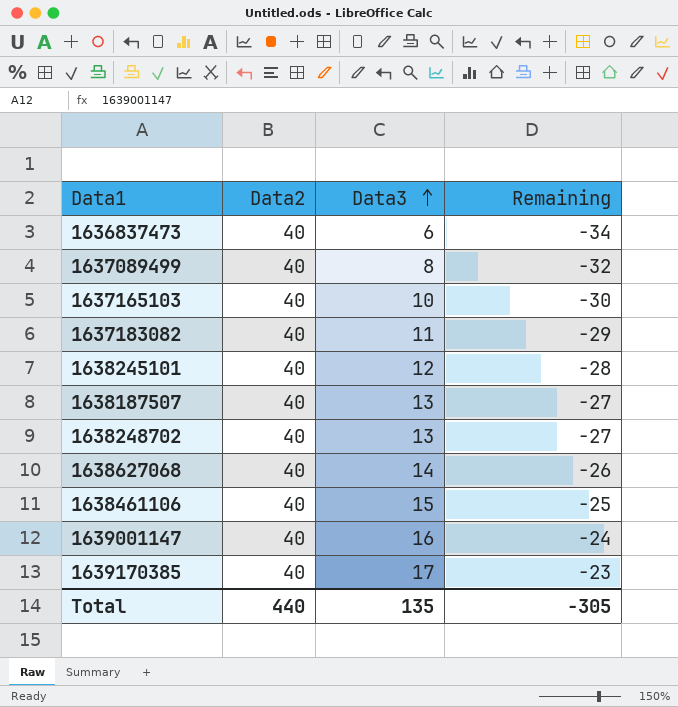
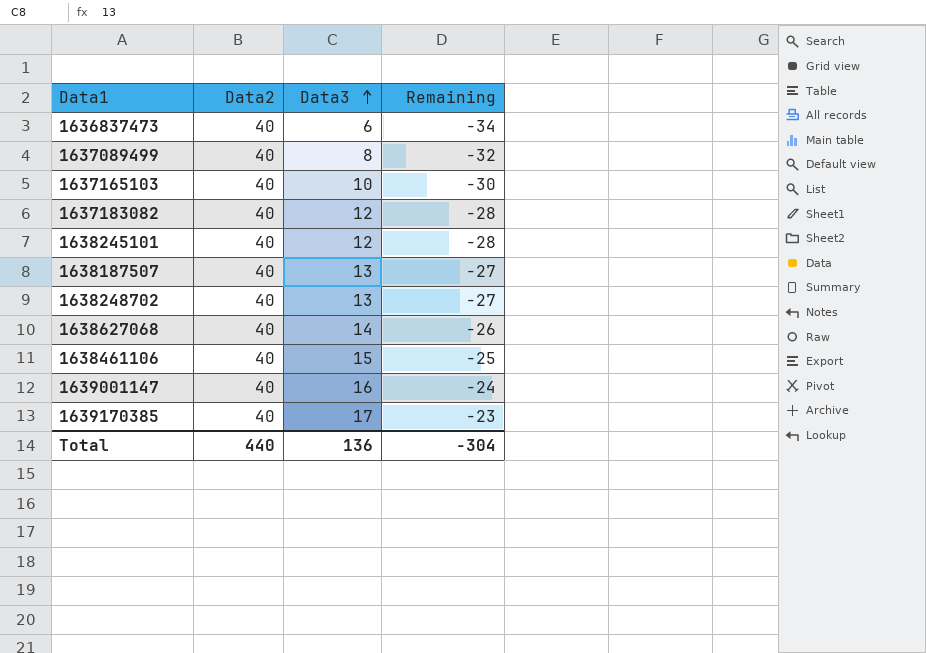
1637183082 | Data3: 11 -> 12
1637183082 | Remaining: -29 -> -28
Total | Data3: 135 -> 136
Total | Remaining: -305 -> -304

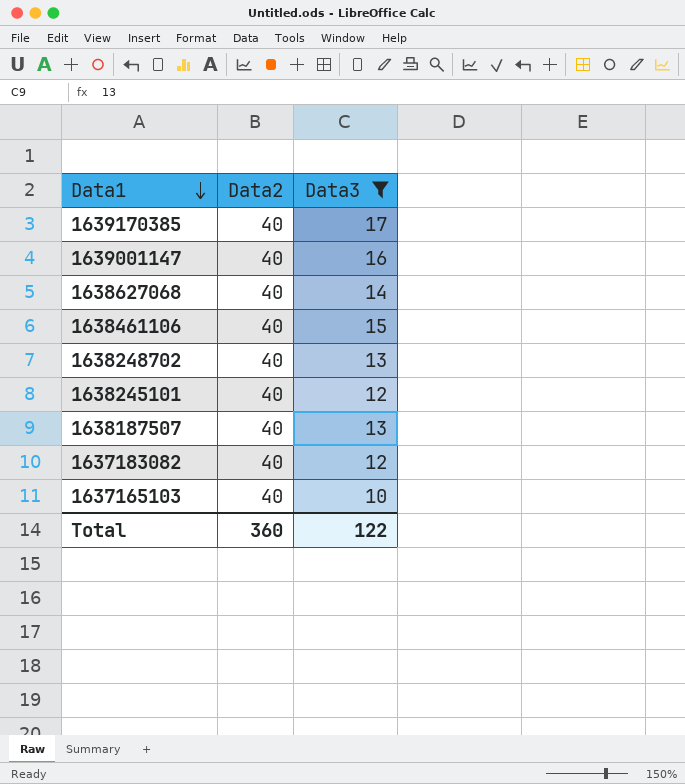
filter: none -> Data3 >= 10
row order: Data3 ascending -> Data1 descending
column Remaining | formula: [Data3] - [Data2] -> none
Total | Data2: 440 -> 360
Total | Data3: 136 -> 122

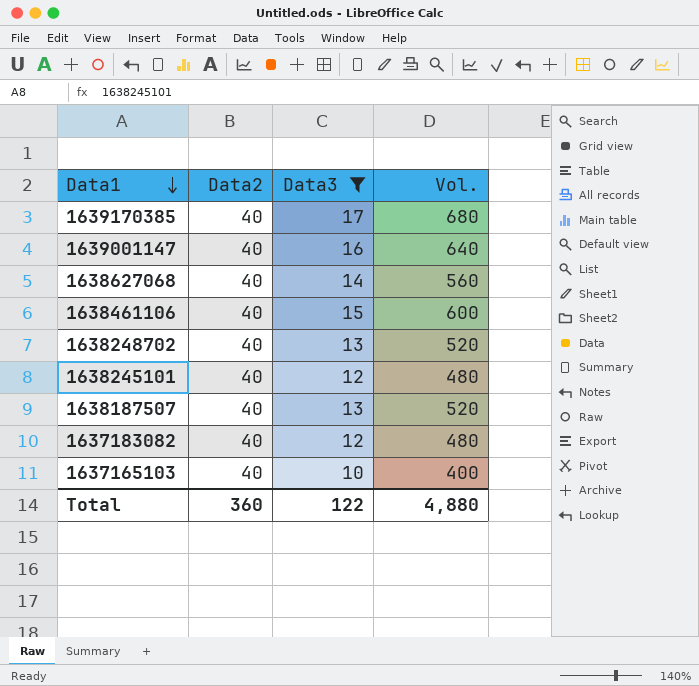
column Vol. | formula: none -> [Data2] * [Data3]

